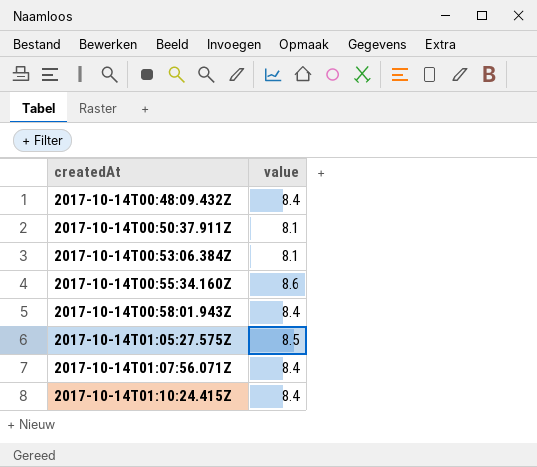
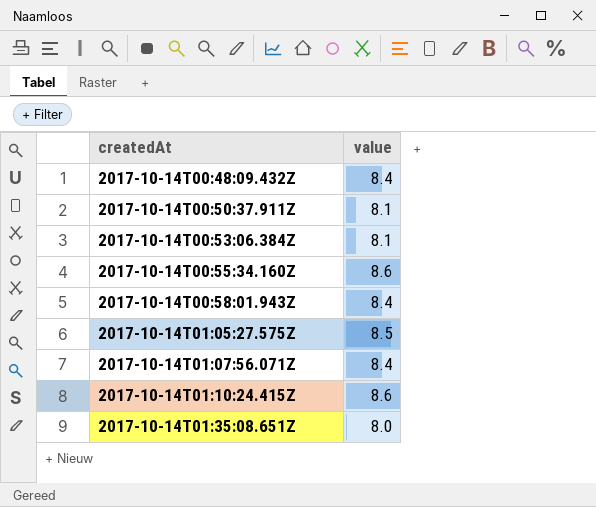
2017-10-14T01:10:24.415Z | value: 8.4 -> 8.6
row 2017-10-14T01:35:08.651Z: none -> 8.0

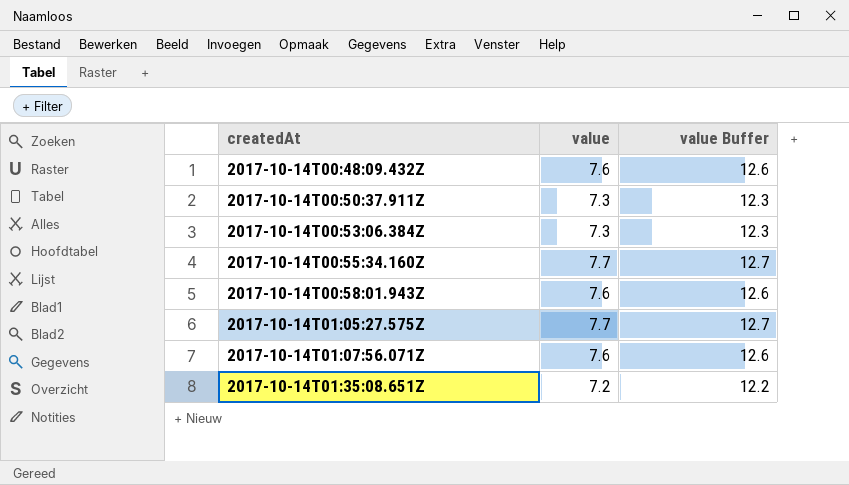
column value Buffer | formula: none -> [value] + 5
row 2017-10-14T01:10:24.415Z: 8.6 -> none
2017-10-14T00:48:09.432Z | value: 8.4 -> 7.6
2017-10-14T00:50:37.911Z | value: 8.1 -> 7.3
2017-10-14T00:53:06.384Z | value: 8.1 -> 7.3
2017-10-14T00:55:34.160Z | value: 8.6 -> 7.7
2017-10-14T00:58:01.943Z | value: 8.4 -> 7.6
2017-10-14T01:05:27.575Z | value: 8.5 -> 7.7
2017-10-14T01:07:56.071Z | value: 8.4 -> 7.6
2017-10-14T01:35:08.651Z | value: 8.0 -> 7.2

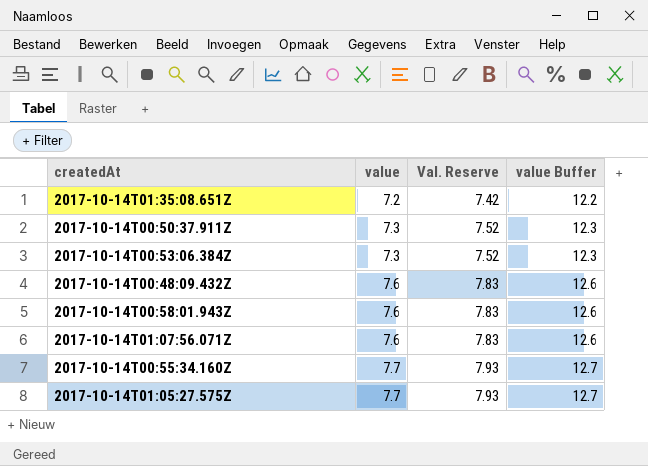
row order: createdAt ascending -> value ascending
column Val. Reserve | formula: none -> [value] * 1.03

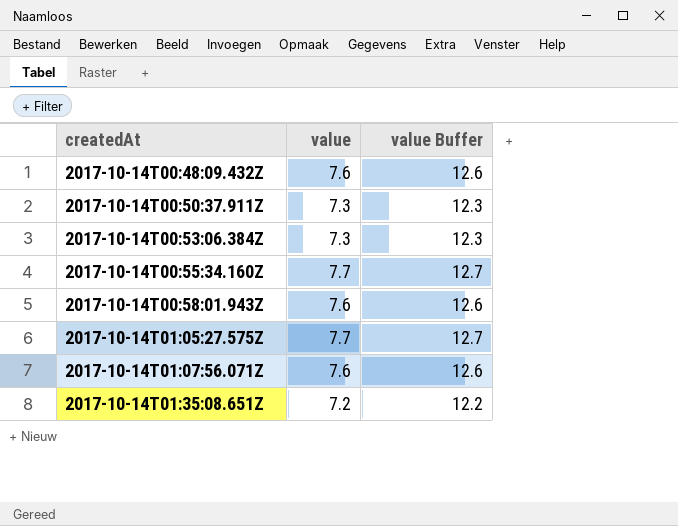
row order: value ascending -> createdAt ascending
column Val. Reserve | formula: [value] * 1.03 -> none

